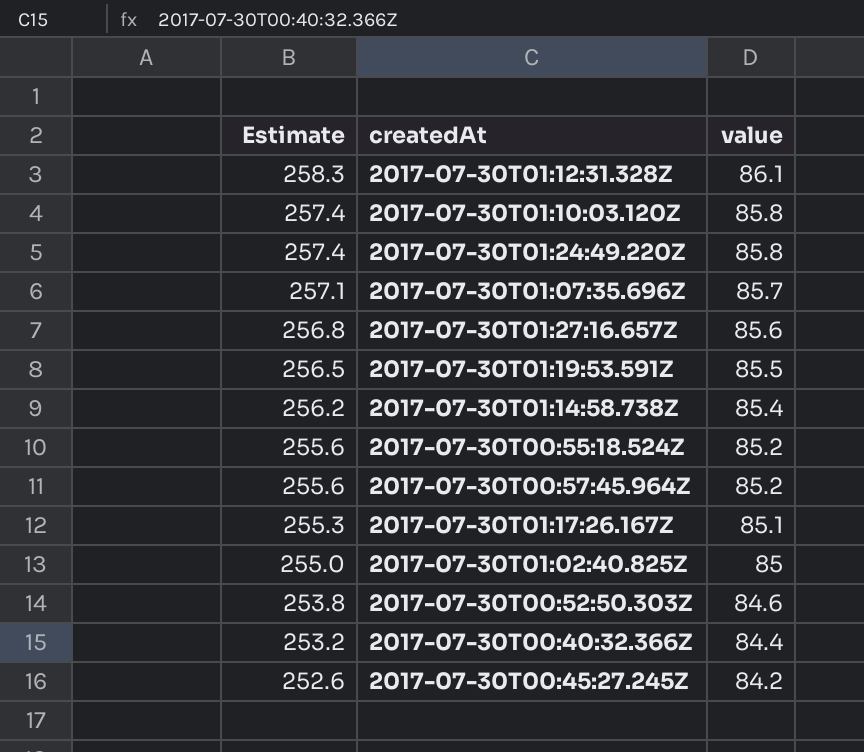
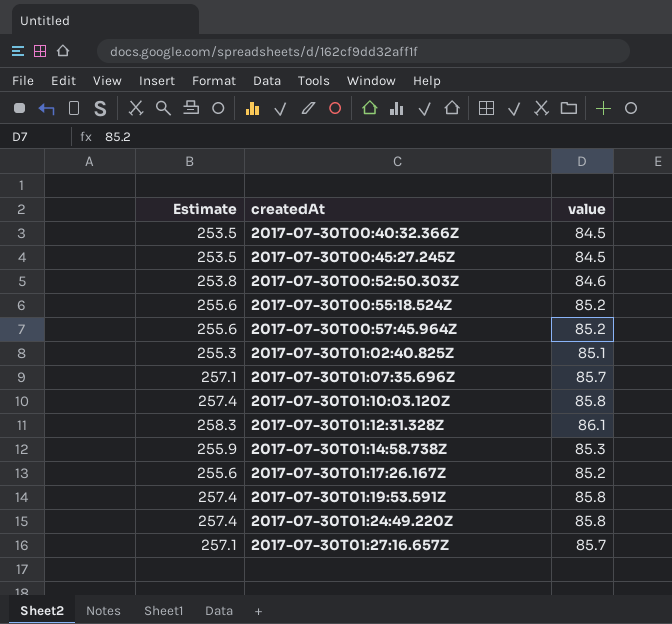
row order: Estimate descending -> createdAt ascending
2017-07-30T00:40:32.366Z | Estimate: 253.2 -> 253.5
2017-07-30T00:40:32.366Z | value: 84.4 -> 84.5
2017-07-30T00:45:27.245Z | Estimate: 252.6 -> 253.5
2017-07-30T00:45:27.245Z | value: 84.2 -> 84.5
2017-07-30T01:02:40.825Z | Estimate: 255.0 -> 255.3
2017-07-30T01:02:40.825Z | value: 85 -> 85.1
2017-07-30T01:14:58.738Z | Estimate: 256.2 -> 255.9
2017-07-30T01:14:58.738Z | value: 85.4 -> 85.3
2017-07-30T01:17:26.167Z | Estimate: 255.3 -> 255.6
2017-07-30T01:17:26.167Z | value: 85.1 -> 85.2
2017-07-30T01:19:53.591Z | Estimate: 256.5 -> 257.4
2017-07-30T01:19:53.591Z | value: 85.5 -> 85.8
2017-07-30T01:27:16.657Z | Estimate: 256.8 -> 257.1
2017-07-30T01:27:16.657Z | value: 85.6 -> 85.7

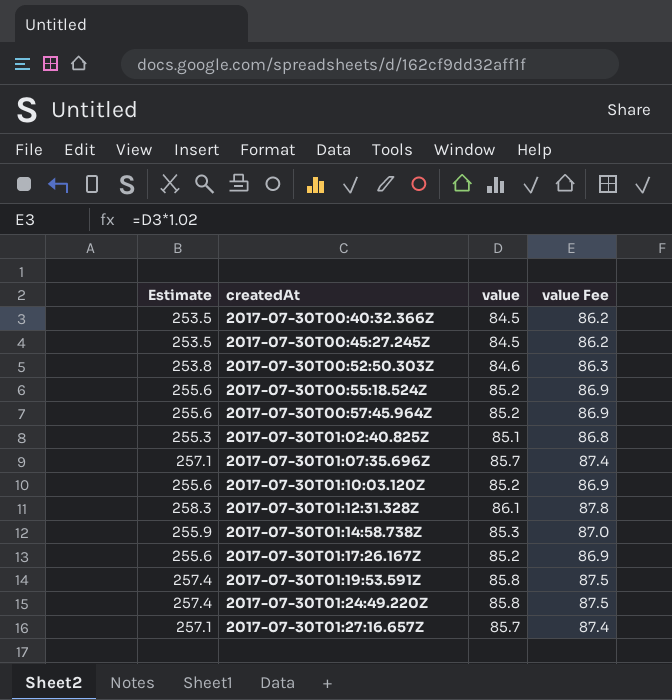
column value Fee | formula: none -> [value] * 1.02
2017-07-30T01:10:03.120Z | Estimate: 257.4 -> 255.6
2017-07-30T01:10:03.120Z | value: 85.8 -> 85.2

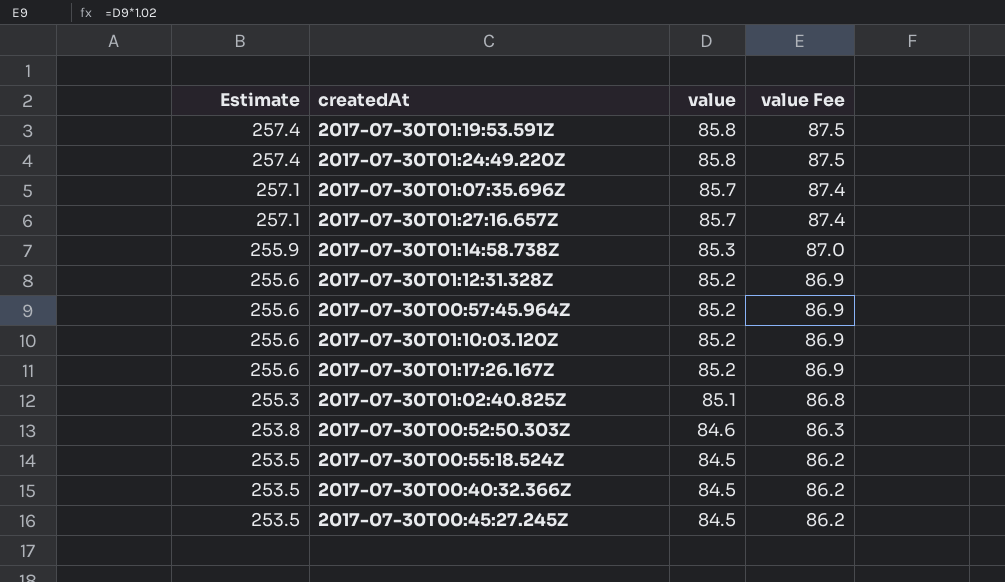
row order: createdAt ascending -> Estimate descending
2017-07-30T01:12:31.328Z | Estimate: 258.3 -> 255.6
2017-07-30T01:12:31.328Z | value: 86.1 -> 85.2
2017-07-30T01:12:31.328Z | value Fee: 87.8 -> 86.9
2017-07-30T00:55:18.524Z | Estimate: 255.6 -> 253.5
2017-07-30T00:55:18.524Z | value: 85.2 -> 84.5
2017-07-30T00:55:18.524Z | value Fee: 86.9 -> 86.2

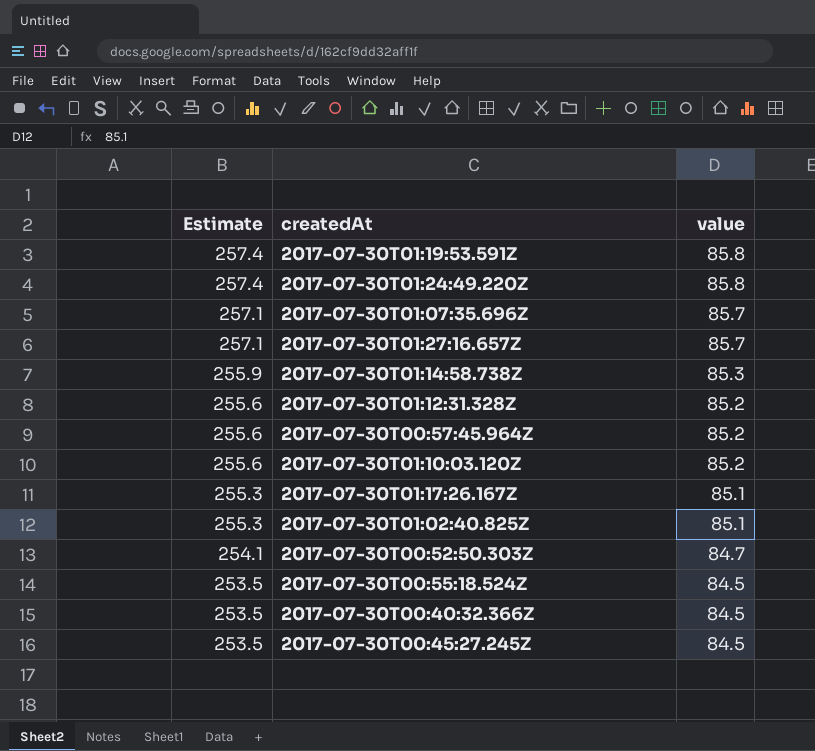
column value Fee | formula: [value] * 1.02 -> none
2017-07-30T01:17:26.167Z | Estimate: 255.6 -> 255.3
2017-07-30T01:17:26.167Z | value: 85.2 -> 85.1
2017-07-30T00:52:50.303Z | Estimate: 253.8 -> 254.1
2017-07-30T00:52:50.303Z | value: 84.6 -> 84.7

